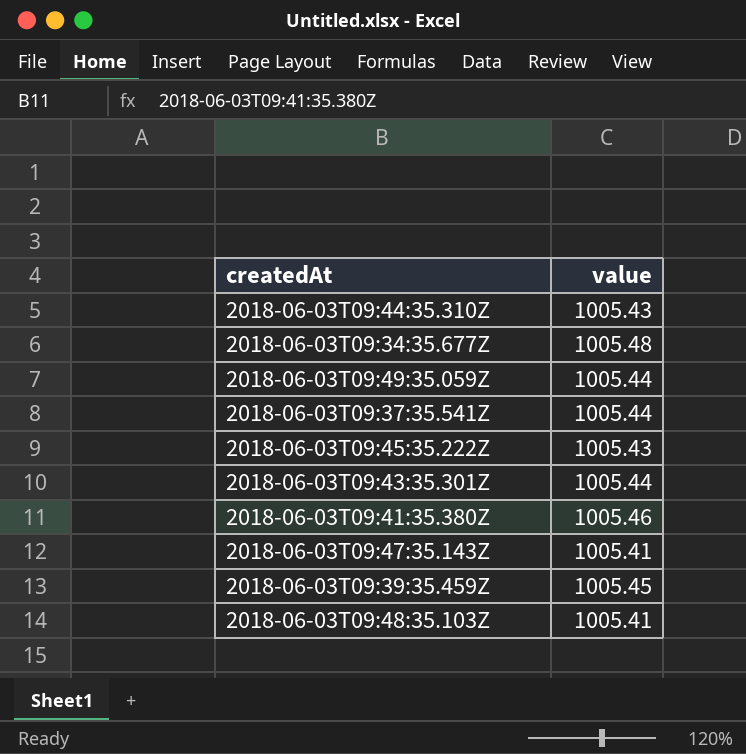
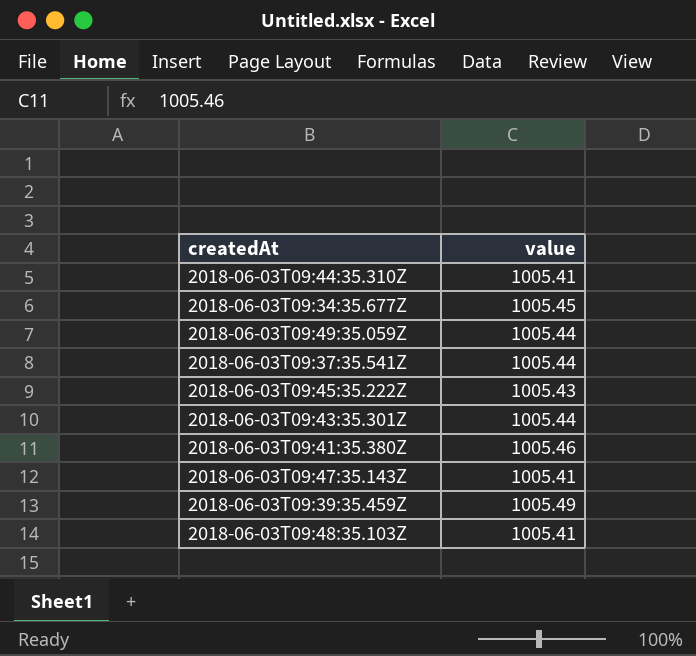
2018-06-03T09:44:35.310Z | value: 1005.43 -> 1005.41
2018-06-03T09:34:35.677Z | value: 1005.48 -> 1005.45
2018-06-03T09:39:35.459Z | value: 1005.45 -> 1005.49

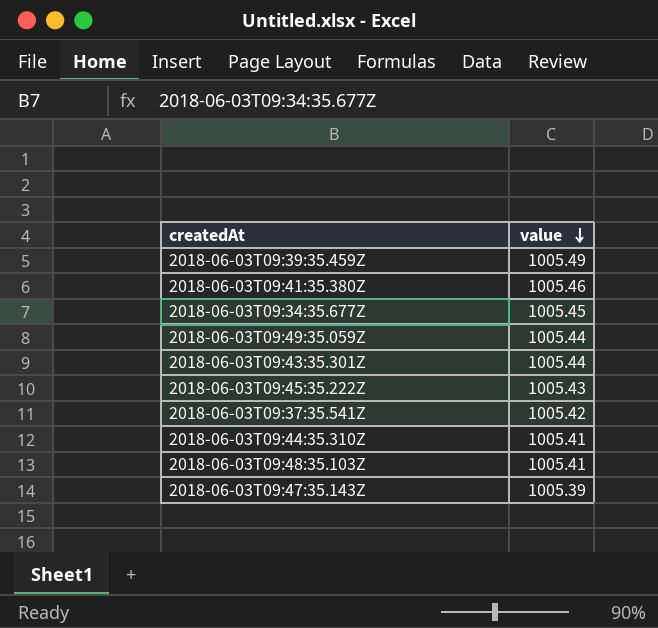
row order: none -> value descending
2018-06-03T09:37:35.541Z | value: 1005.44 -> 1005.42
2018-06-03T09:47:35.143Z | value: 1005.41 -> 1005.39

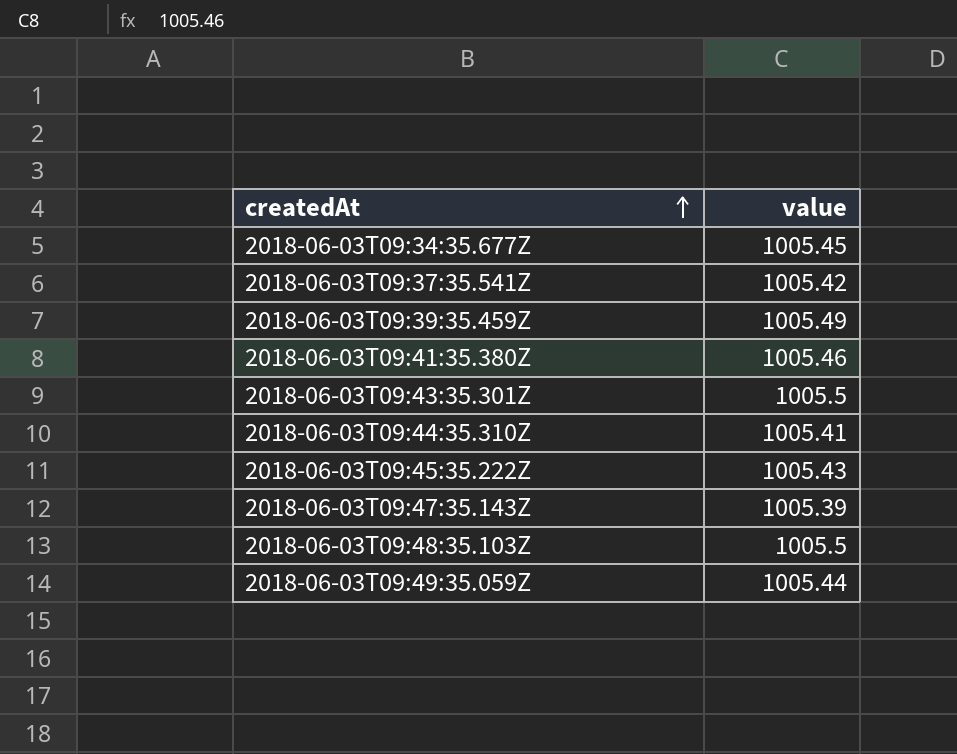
row order: value descending -> createdAt ascending
2018-06-03T09:43:35.301Z | value: 1005.44 -> 1005.5
2018-06-03T09:48:35.103Z | value: 1005.41 -> 1005.5

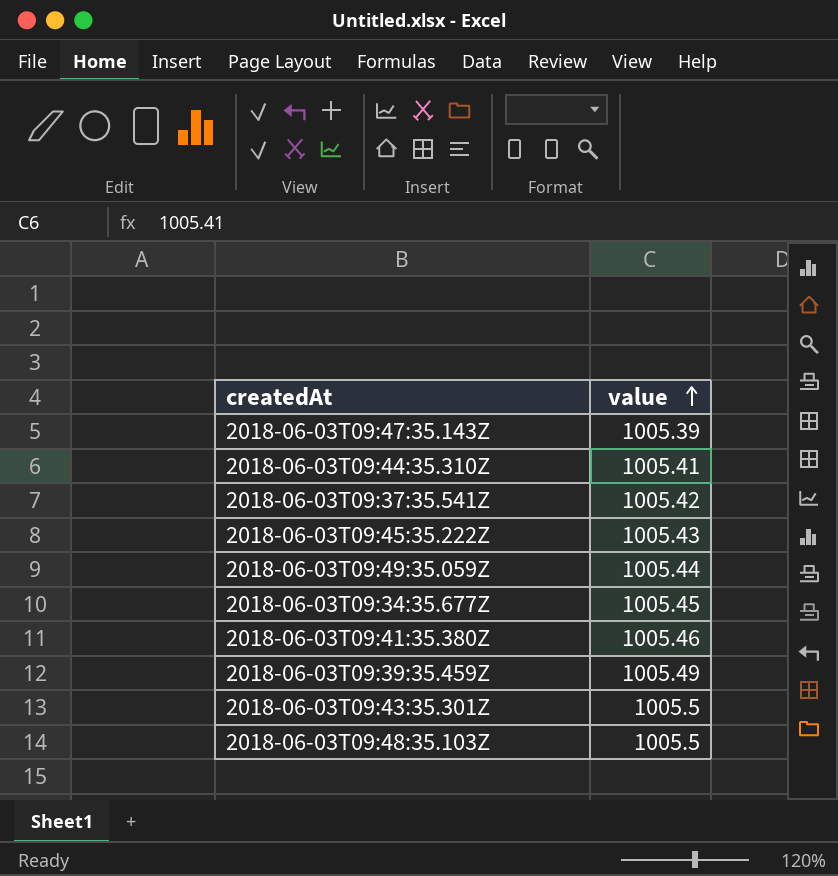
row order: createdAt ascending -> value ascending

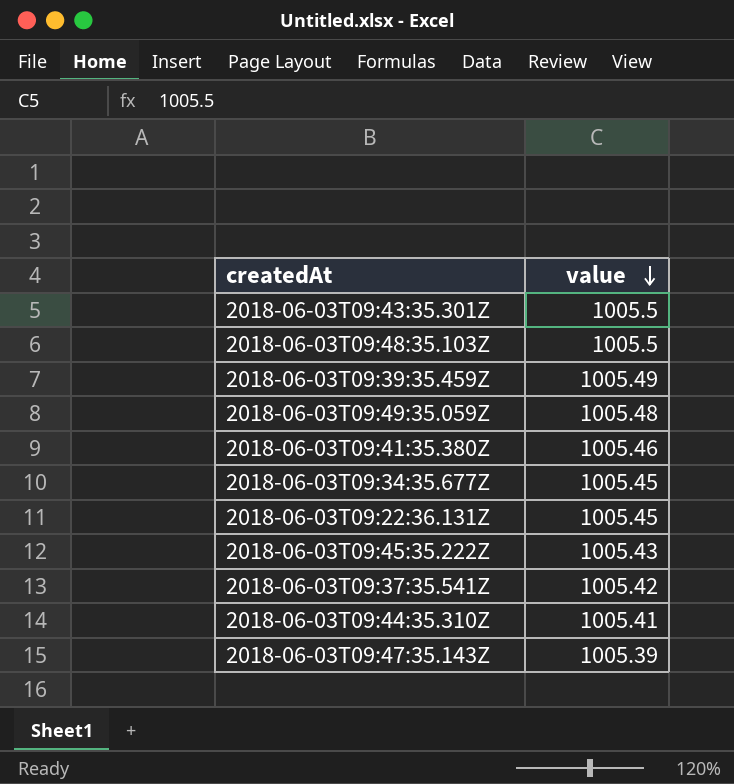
row order: value ascending -> value descending
2018-06-03T09:49:35.059Z | value: 1005.44 -> 1005.48
row 2018-06-03T09:22:36.131Z: none -> 1005.45

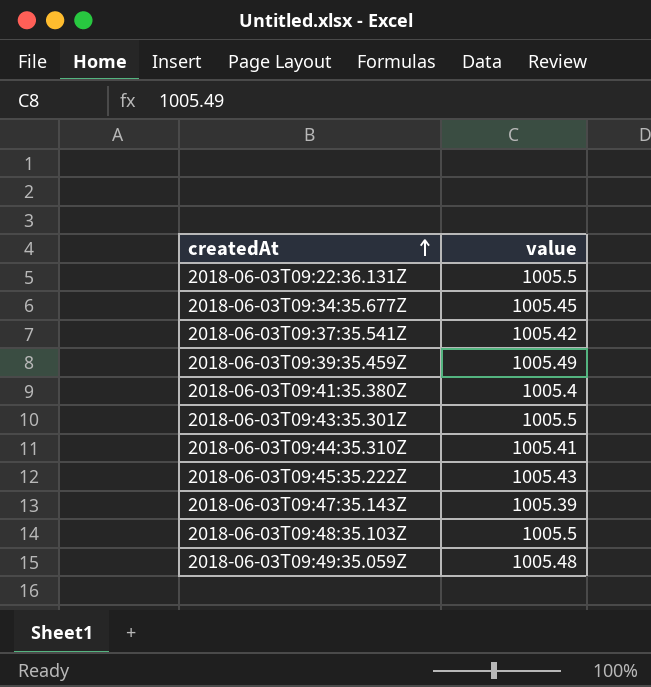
row order: value descending -> createdAt ascending
2018-06-03T09:22:36.131Z | value: 1005.45 -> 1005.5
2018-06-03T09:41:35.380Z | value: 1005.46 -> 1005.4

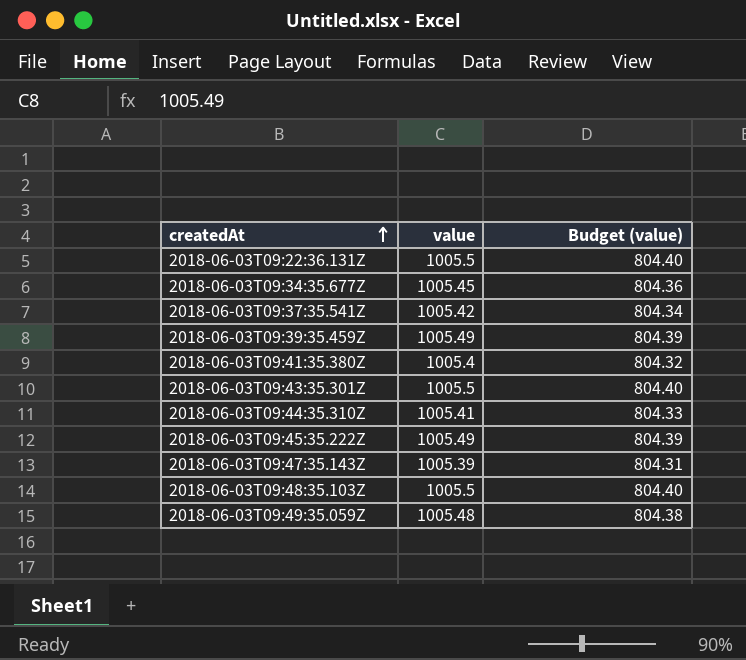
column Budget (value) | formula: none -> [value] * 0.8
2018-06-03T09:45:35.222Z | value: 1005.43 -> 1005.49

